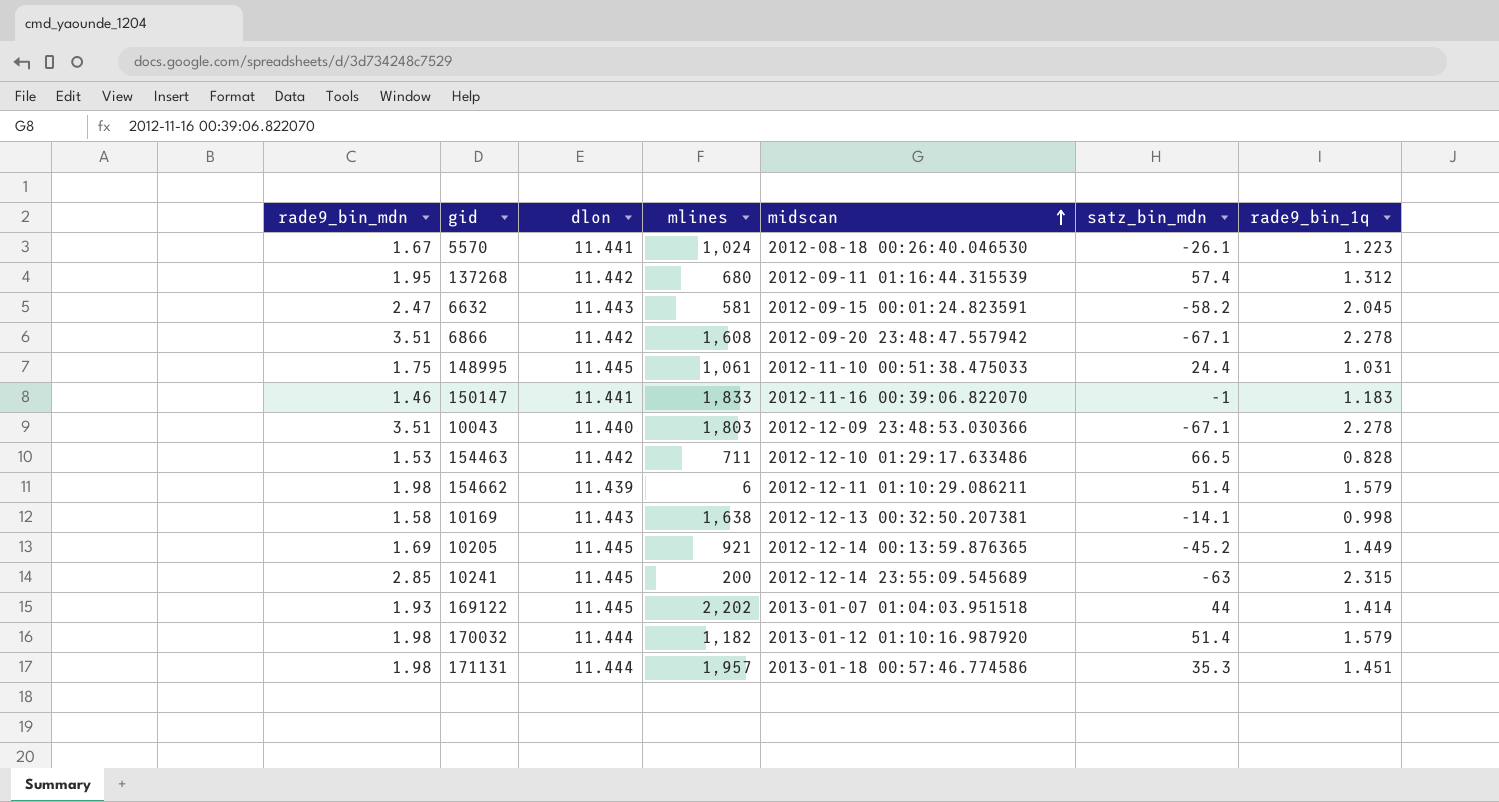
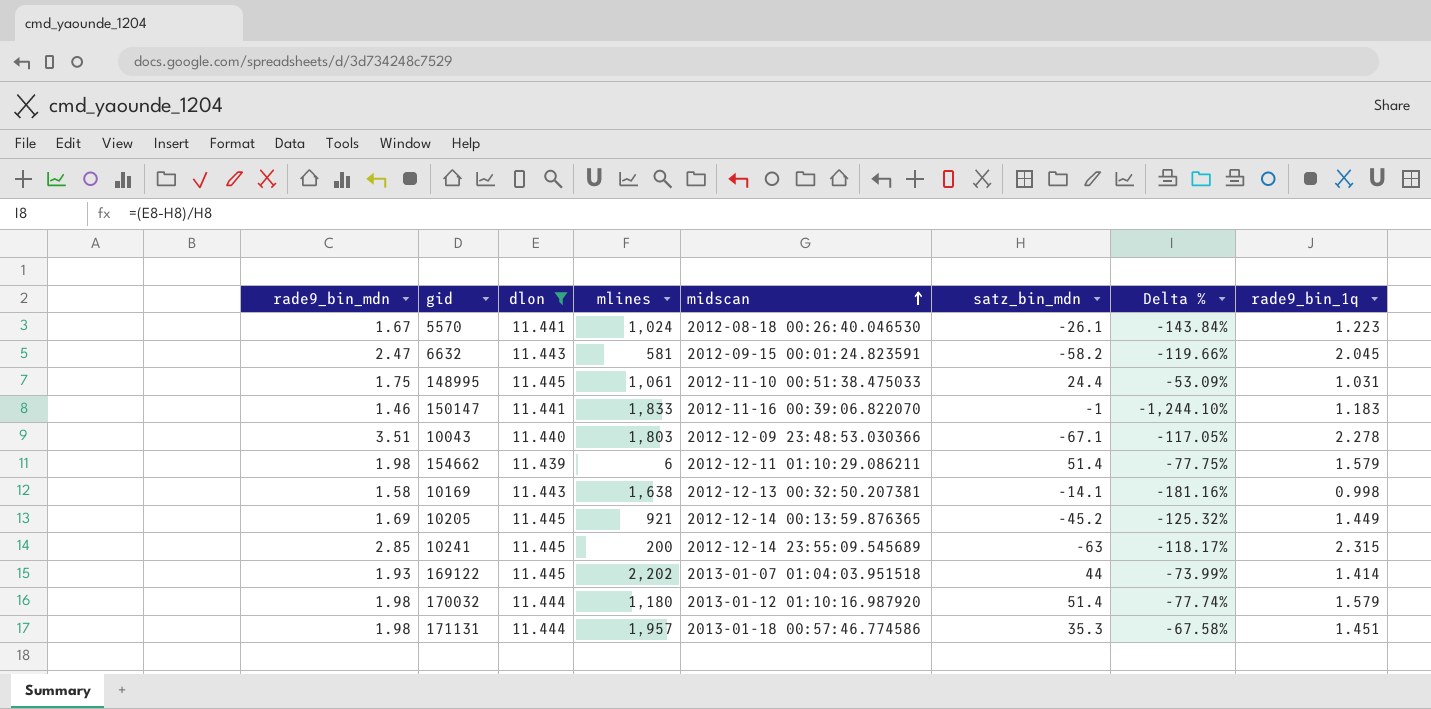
filter: none -> dlon != 11.442
column Delta % | formula: none -> ([dlon] - [satz_bin_mdn]) / [satz_bin_mdn]
170032 | mlines: 1,182 -> 1,180

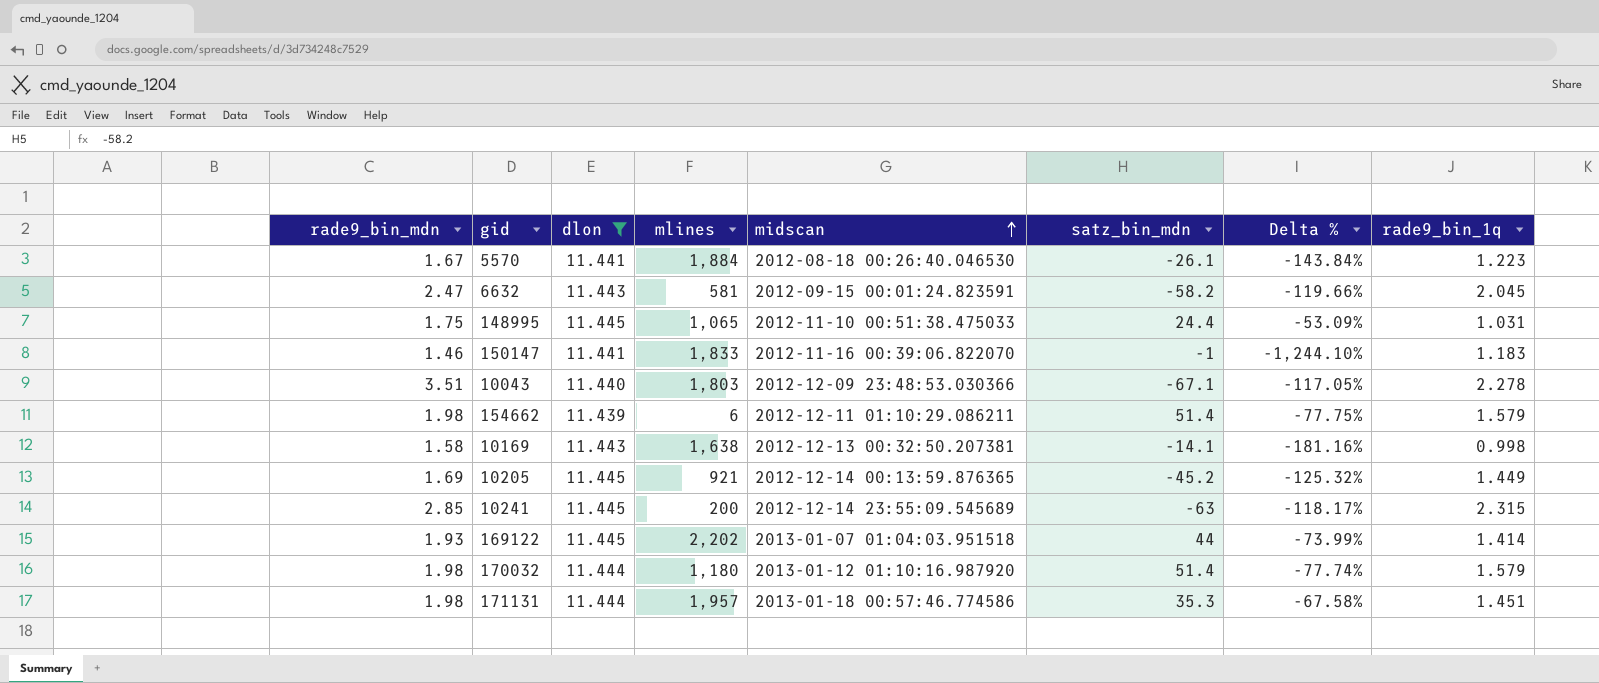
5570 | mlines: 1,024 -> 1,884
148995 | mlines: 1,061 -> 1,065

